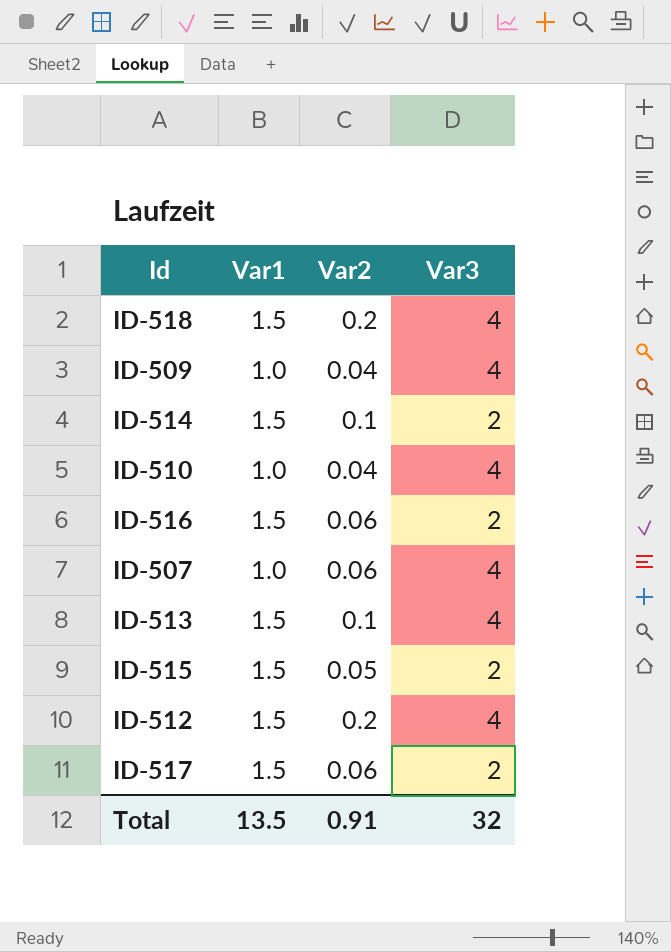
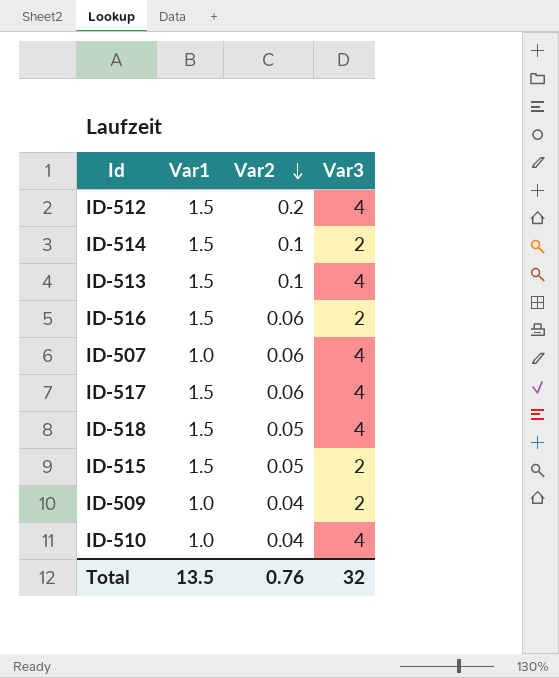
row order: none -> Var2 descending
ID-517 | Var3: 2 -> 4
ID-518 | Var2: 0.2 -> 0.05
ID-509 | Var3: 4 -> 2
Total | Var2: 0.91 -> 0.76

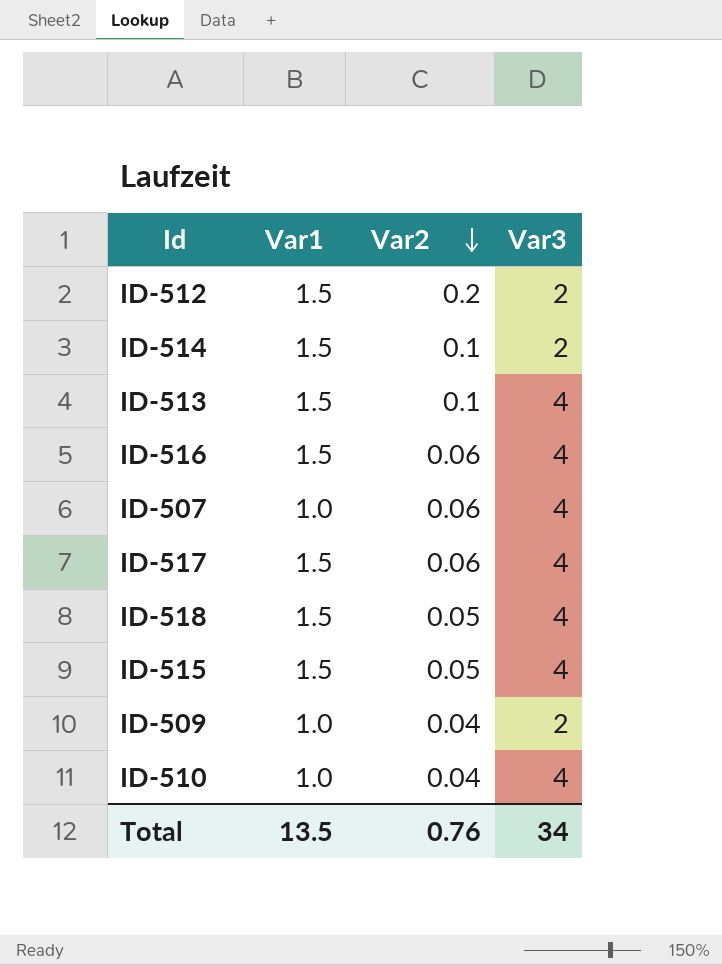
ID-512 | Var3: 4 -> 2
ID-516 | Var3: 2 -> 4
ID-515 | Var3: 2 -> 4
Total | Var3: 32 -> 34

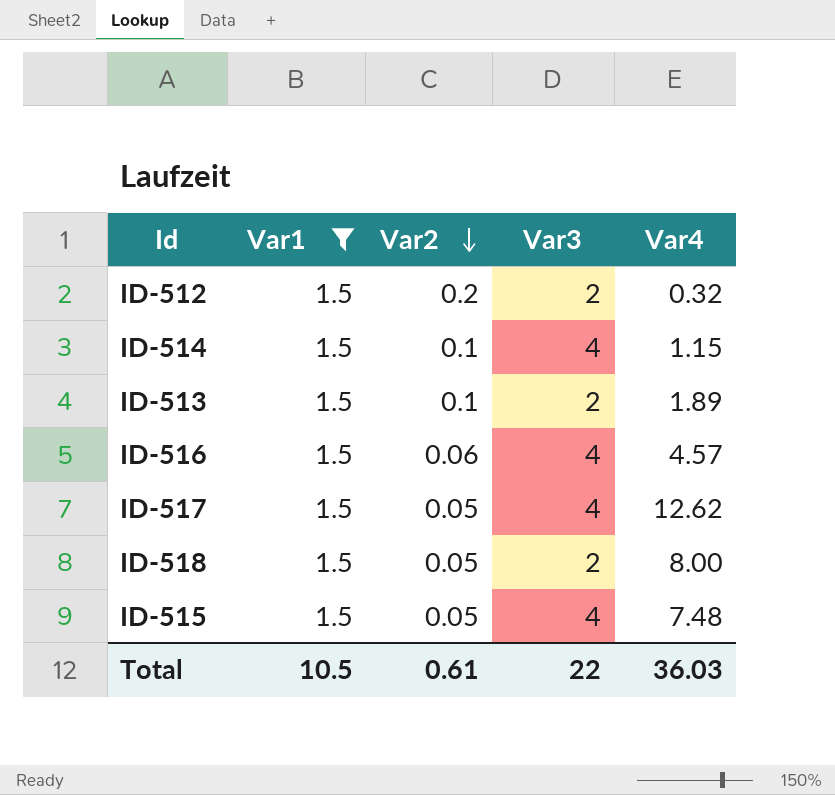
filter: none -> Var1 = 1.5
column Var4 | position: none -> 5
ID-514 | Var3: 2 -> 4
ID-513 | Var3: 4 -> 2
ID-517 | Var2: 0.06 -> 0.05
ID-518 | Var3: 4 -> 2
Total | Var1: 13.5 -> 10.5
Total | Var2: 0.76 -> 0.61
Total | Var3: 34 -> 22

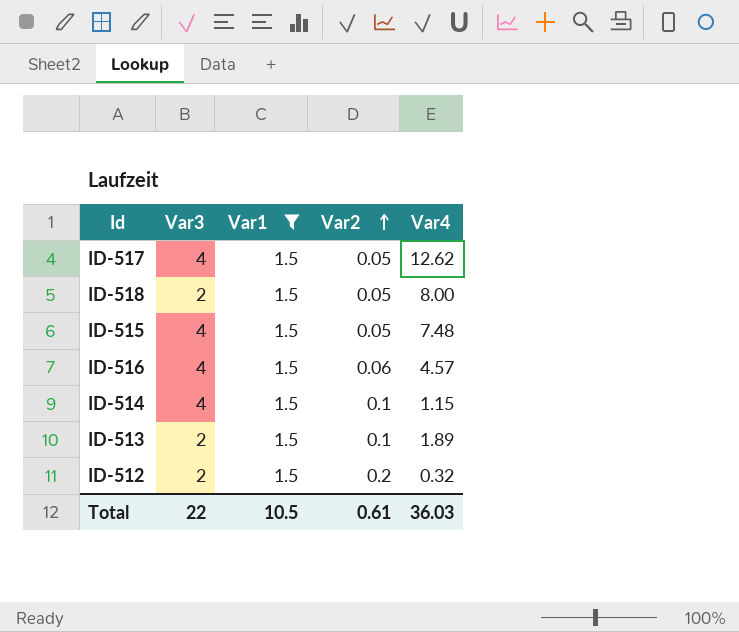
row order: Var2 descending -> Var2 ascending
column Var3 | position: 4 -> 2

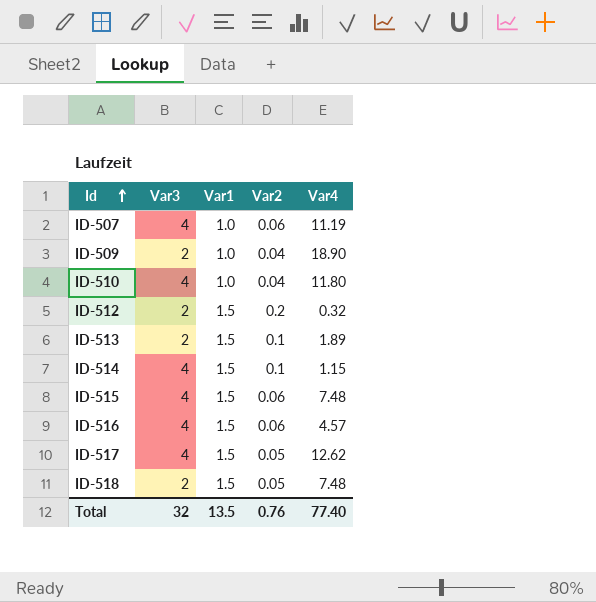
filter: Var1 = 1.5 -> none
row order: Var2 ascending -> Id ascending
ID-515 | Var2: 0.05 -> 0.06
ID-518 | Var4: 8.00 -> 7.48
Total | Var3: 22 -> 32
Total | Var1: 10.5 -> 13.5
Total | Var2: 0.61 -> 0.76
Total | Var4: 36.03 -> 77.40

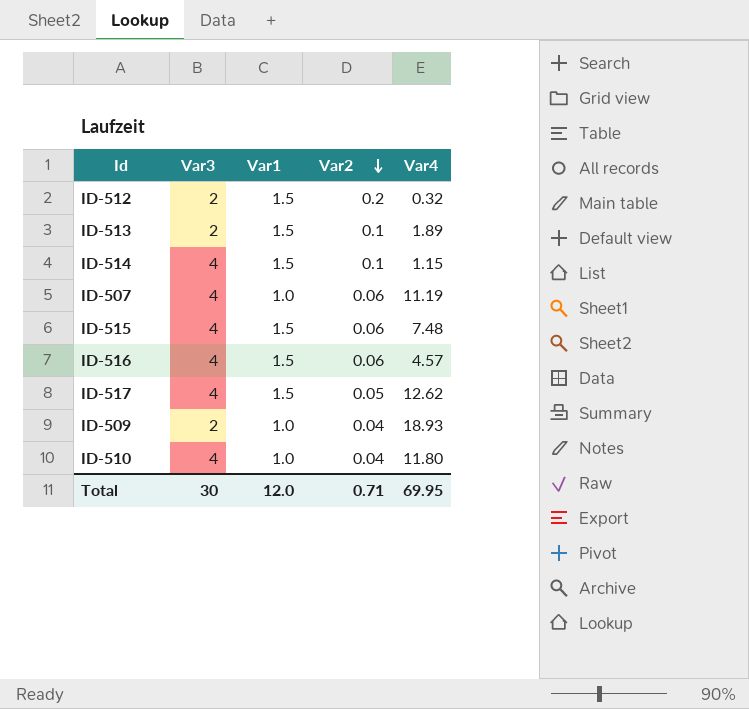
row order: Id ascending -> Var2 descending
row ID-518: 2 | 1.5 | 0.05 | 7.48 -> none
ID-509 | Var4: 18.90 -> 18.93
Total | Var3: 32 -> 30
Total | Var1: 13.5 -> 12.0
Total | Var2: 0.76 -> 0.71
Total | Var4: 77.40 -> 69.95

